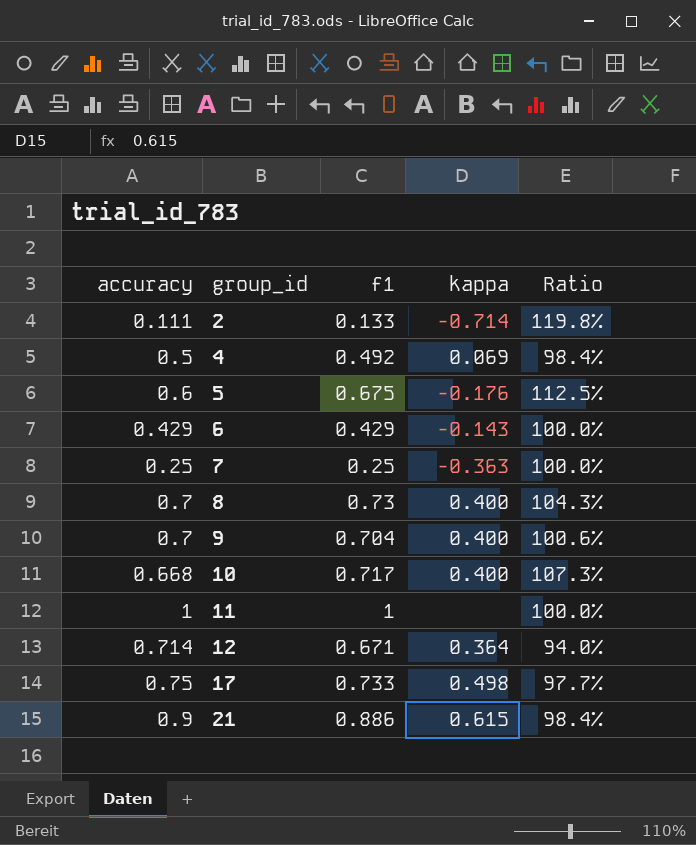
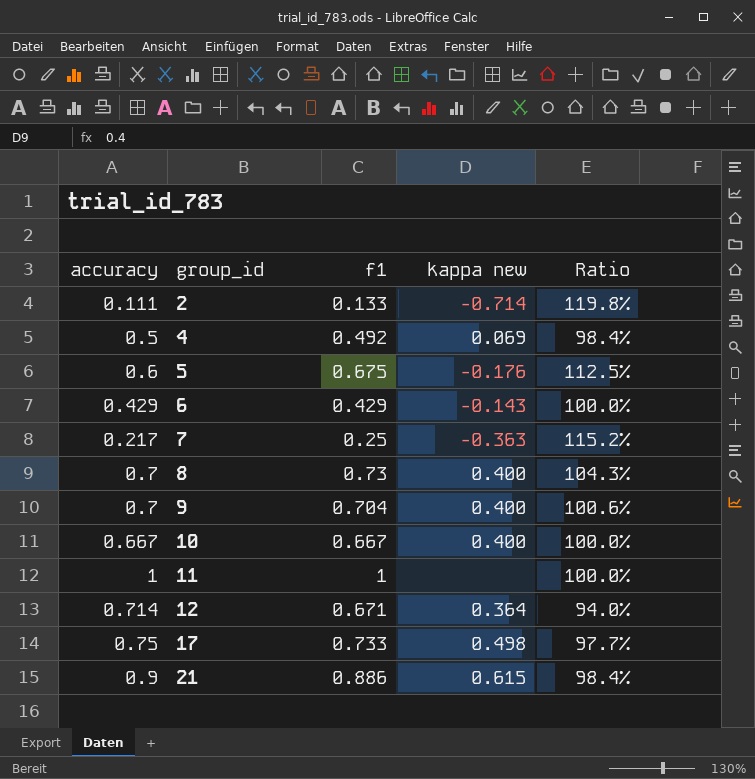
column name: kappa -> kappa new
7 | accuracy: 0.25 -> 0.217
7 | Ratio: 100.0% -> 115.2%
10 | accuracy: 0.668 -> 0.667
10 | f1: 0.717 -> 0.667
10 | Ratio: 107.3% -> 100.0%

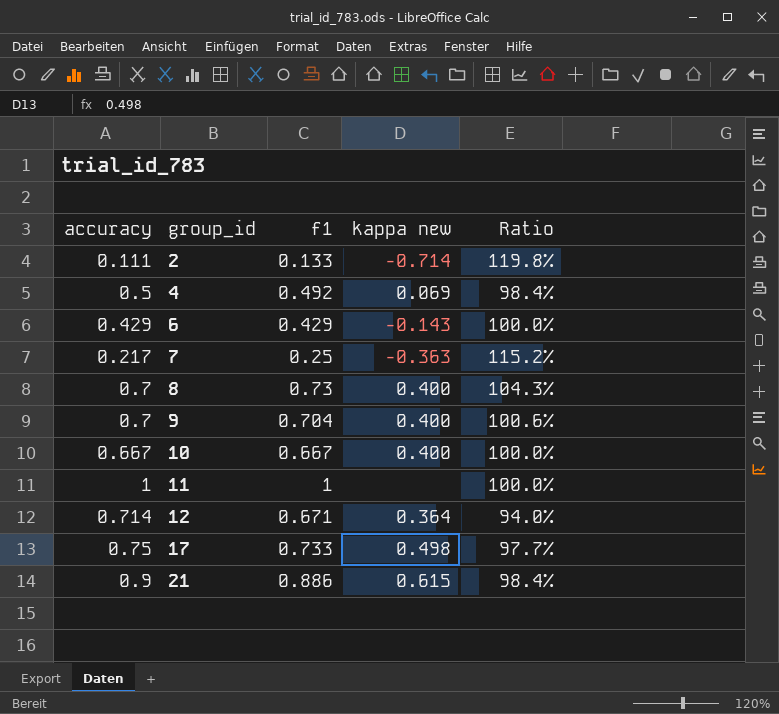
row 5: 0.6 | 0.675 | -0.176 | 112.5% -> none

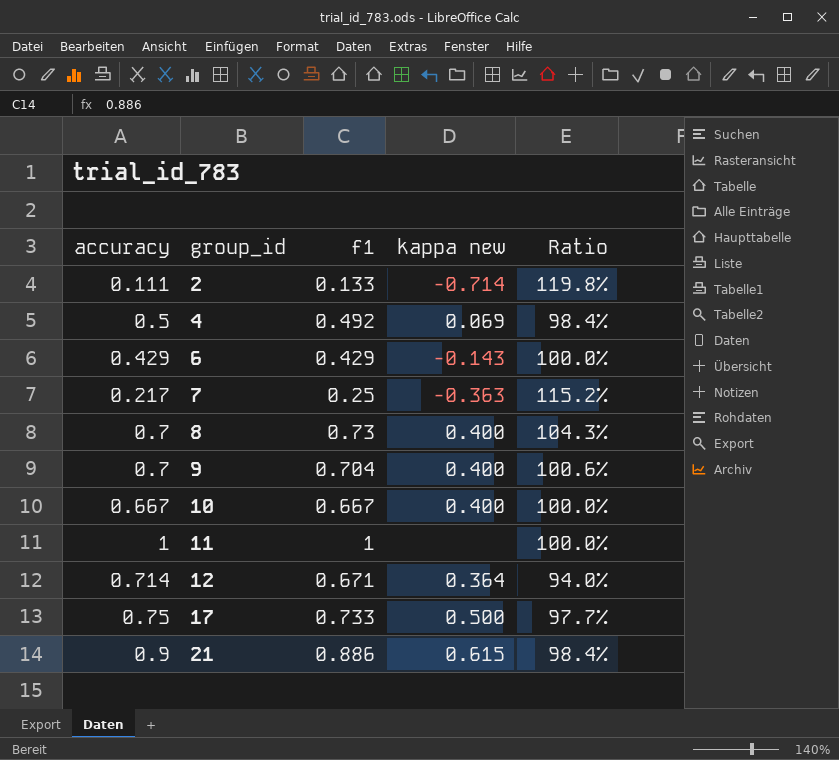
17 | kappa new: 0.498 -> 0.500

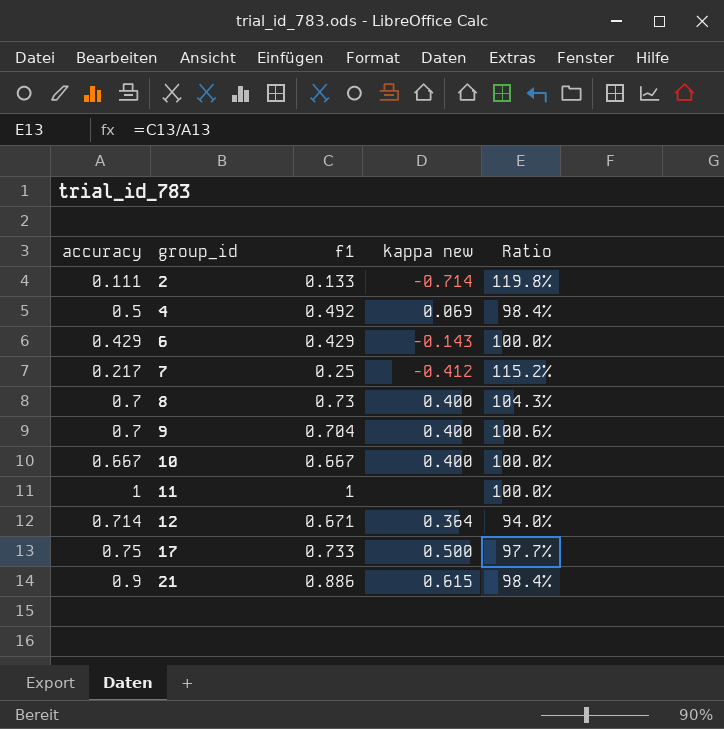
7 | kappa new: -0.363 -> -0.412

